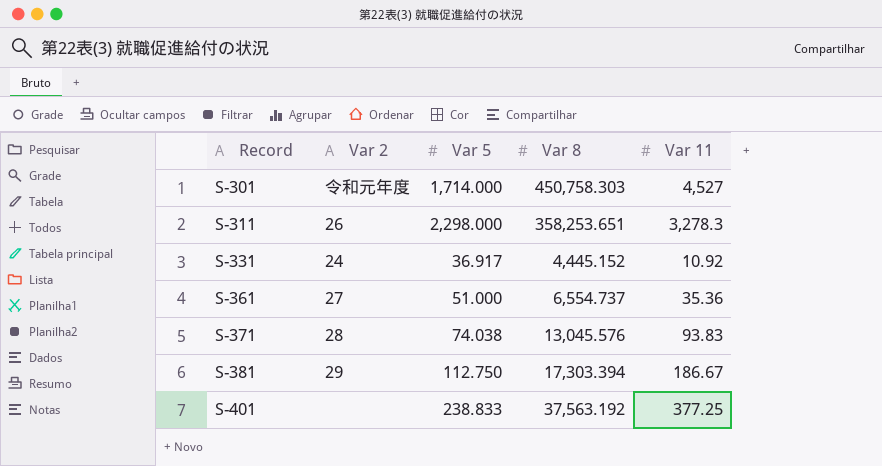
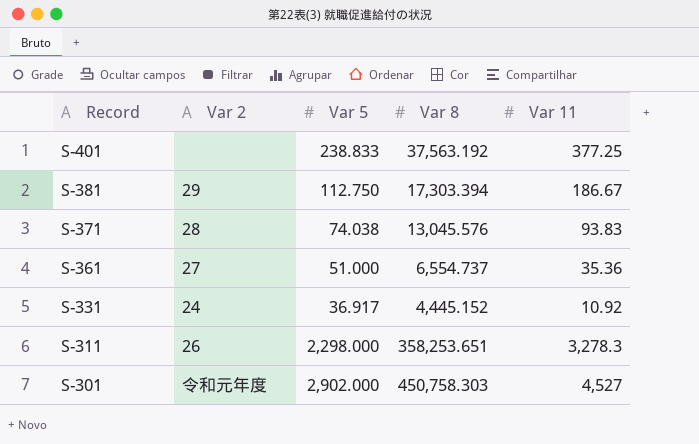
row order: Record ascending -> Record descending
S-301 | Var 5: 1,714.000 -> 2,902.000

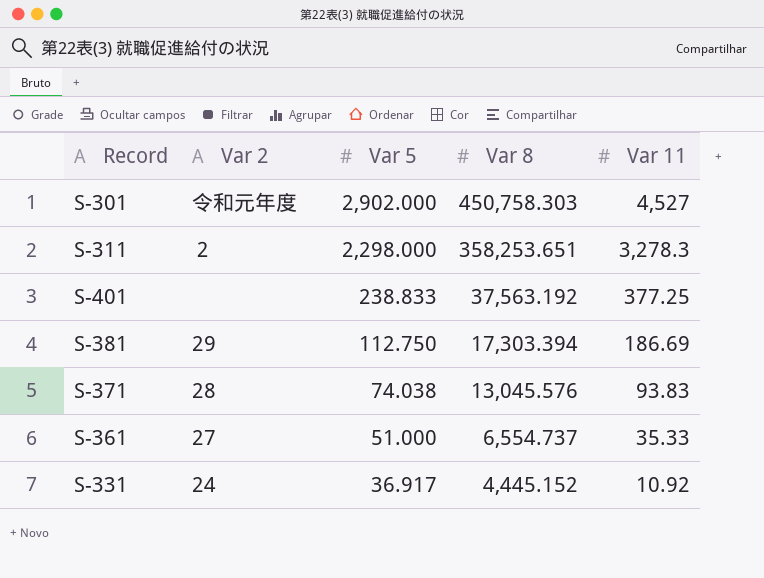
row order: Record descending -> Var 5 descending
S-311 | Var 2: 26 -> ２
S-381 | Var 11: 186.67 -> 186.69
S-361 | Var 11: 35.36 -> 35.33

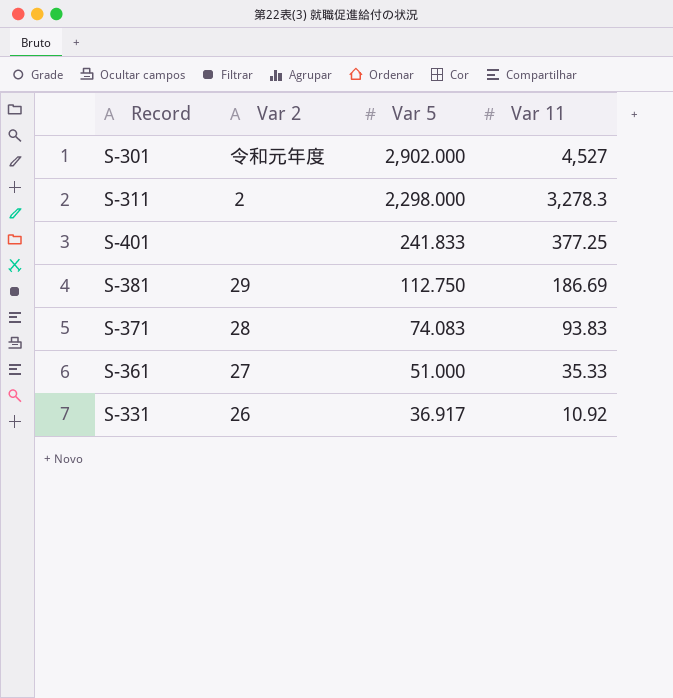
column Var 8 | position: 4 -> none
S-401 | Var 5: 238.833 -> 241.833
S-371 | Var 5: 74.038 -> 74.083
S-331 | Var 2: 24 -> 26

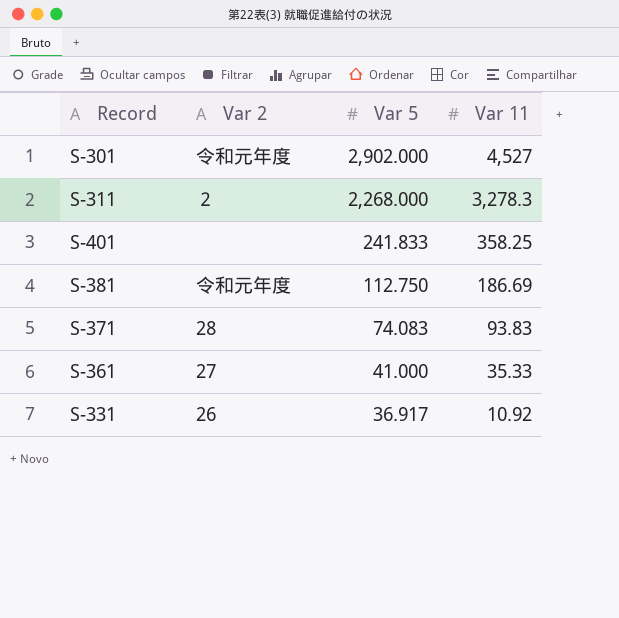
S-311 | Var 5: 2,298.000 -> 2,268.000
S-401 | Var 11: 377.25 -> 358.25
S-381 | Var 2: 29 -> 令和元年度
S-361 | Var 5: 51.000 -> 41.000

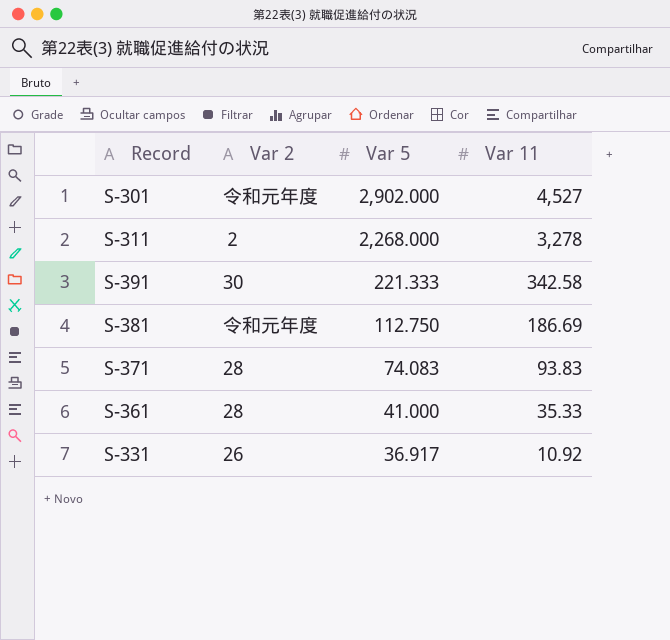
row S-401: none | 241.833 | 358.25 -> none
S-311 | Var 11: 3,278.3 -> 3,278
row S-391: none -> 30 | 221.333 | 342.58
S-361 | Var 2: 27 -> 28

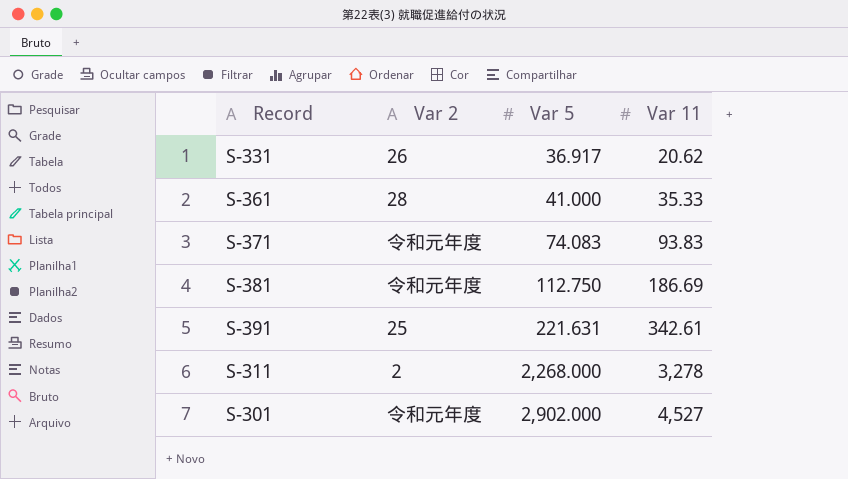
row order: Var 5 descending -> Var 5 ascending
S-331 | Var 11: 10.92 -> 20.62
S-371 | Var 2: 28 -> 令和元年度
S-391 | Var 2: 30 -> 25
S-391 | Var 5: 221.333 -> 221.631
S-391 | Var 11: 342.58 -> 342.61

